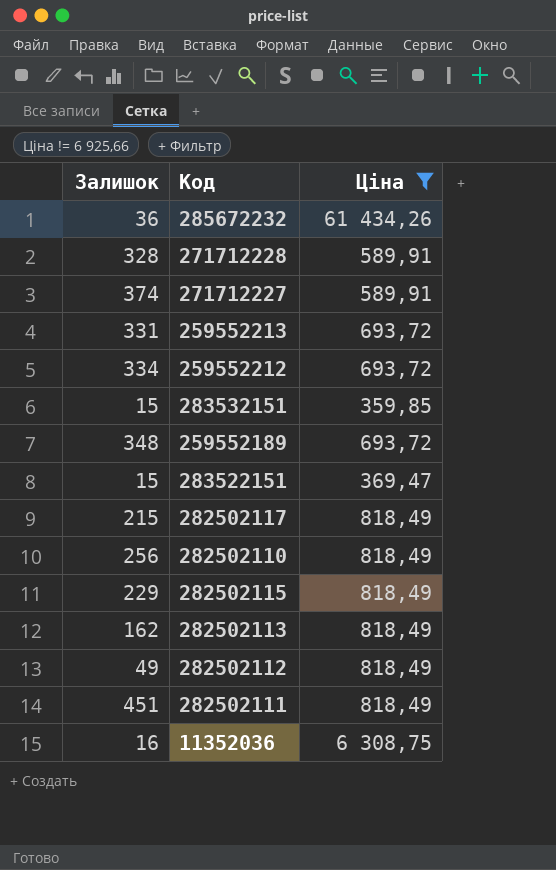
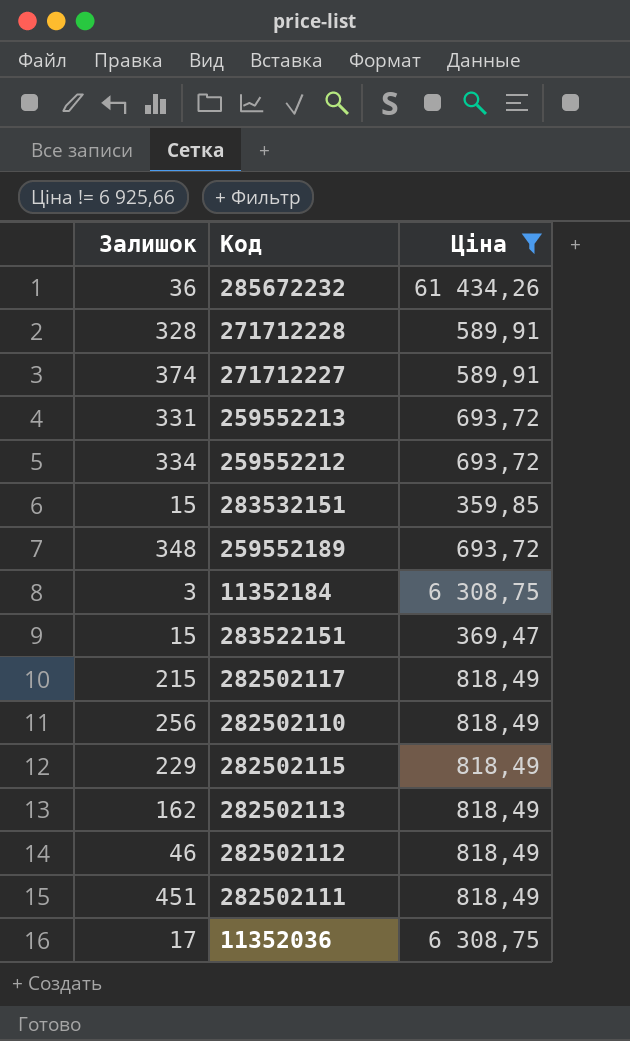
row 11352184: none -> 3 | 6 308,75
282502112 | Залишок: 49 -> 46
11352036 | Залишок: 16 -> 17

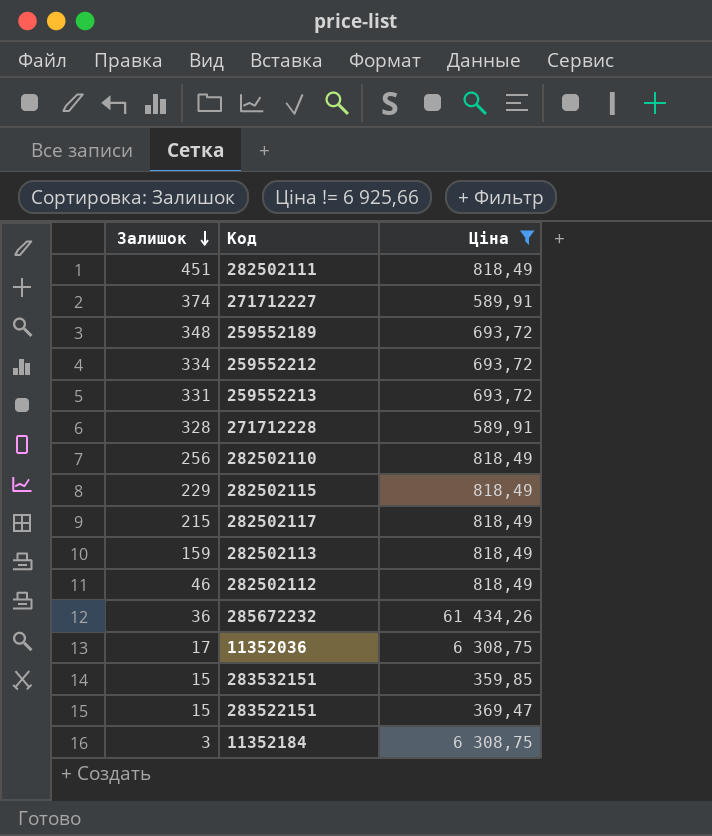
row order: none -> Залишок descending
282502113 | Залишок: 162 -> 159

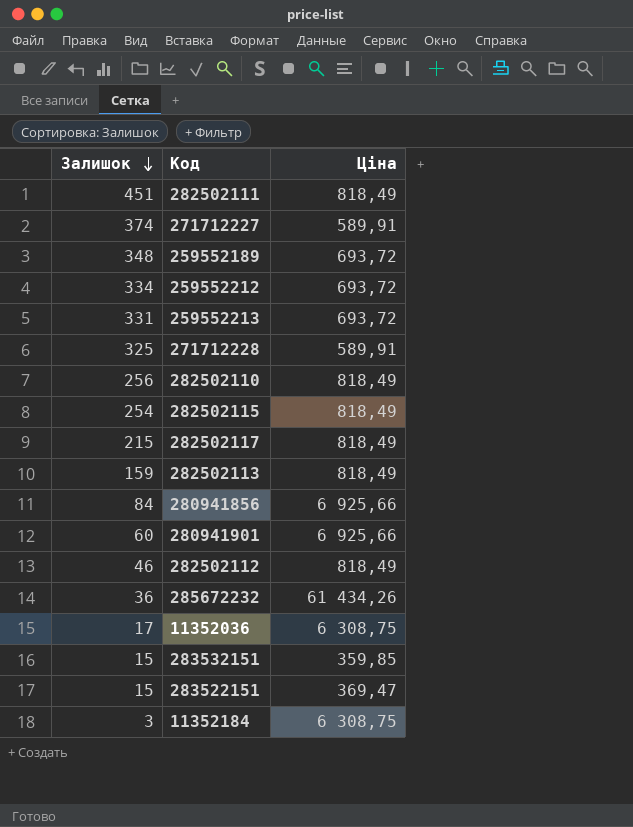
filter: Ціна != 6 925,66 -> none
271712228 | Залишок: 328 -> 325
282502115 | Залишок: 229 -> 254

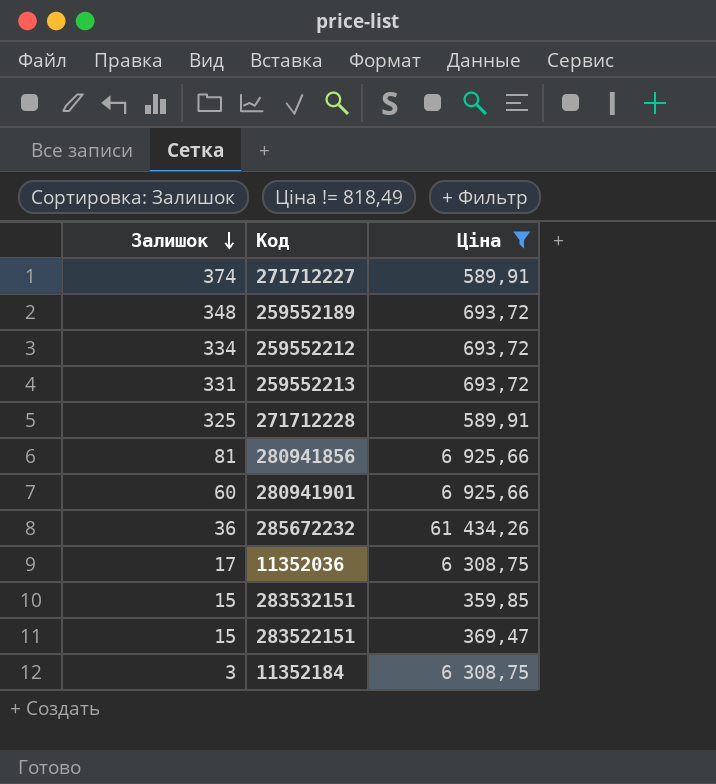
filter: none -> Ціна != 818,49
280941856 | Залишок: 84 -> 81

